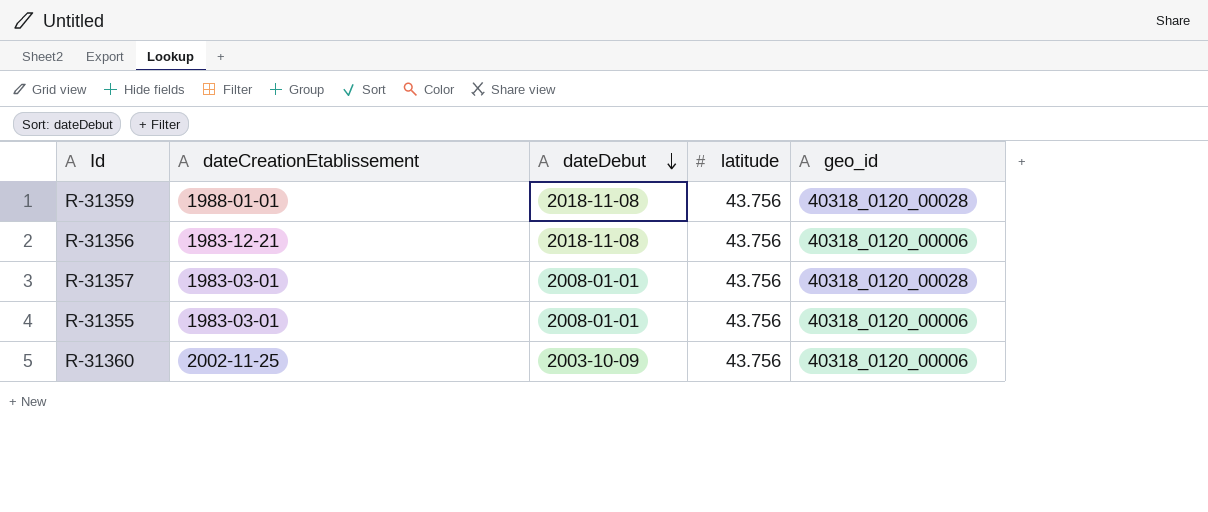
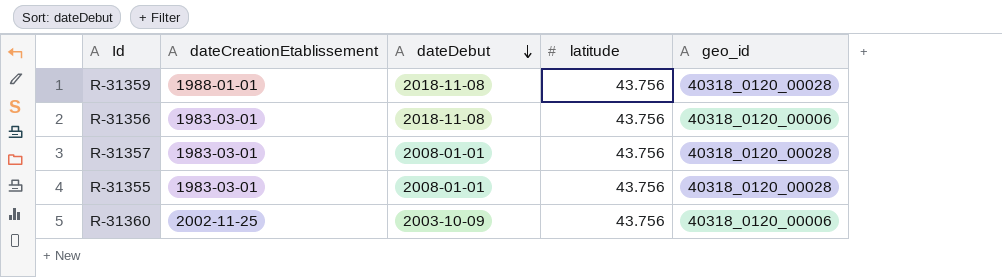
R-31356 | dateCreationEtablissement: 1983-12-21 -> 1983-03-01
R-31355 | geo_id: 40318_0120_00006 -> 40318_0120_00028

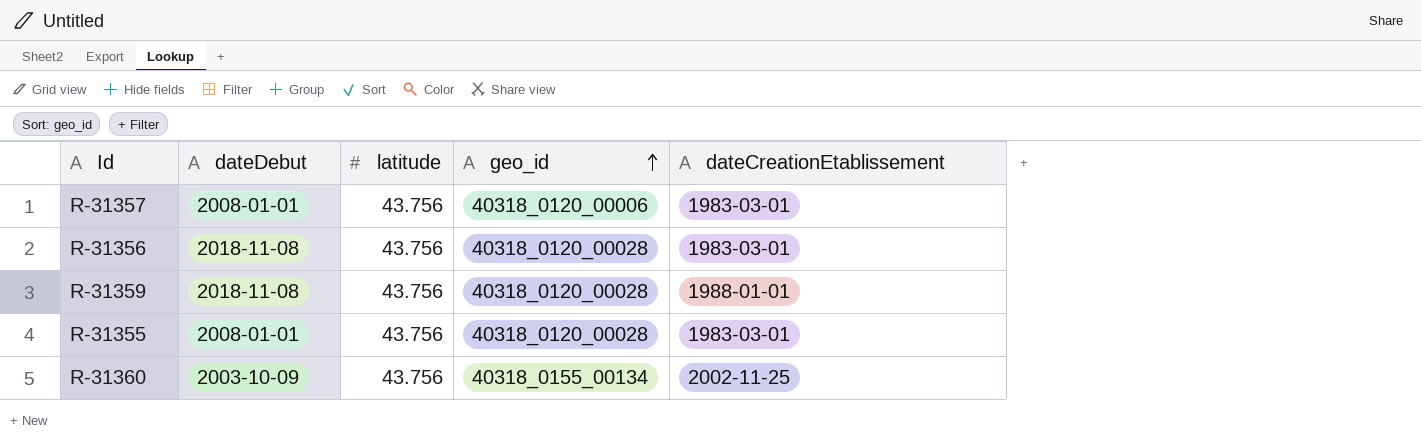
row order: dateDebut descending -> geo_id ascending
column dateCreationEtablissement | position: 2 -> 5
R-31357 | geo_id: 40318_0120_00028 -> 40318_0120_00006
R-31356 | geo_id: 40318_0120_00006 -> 40318_0120_00028
R-31360 | geo_id: 40318_0120_00006 -> 40318_0155_00134

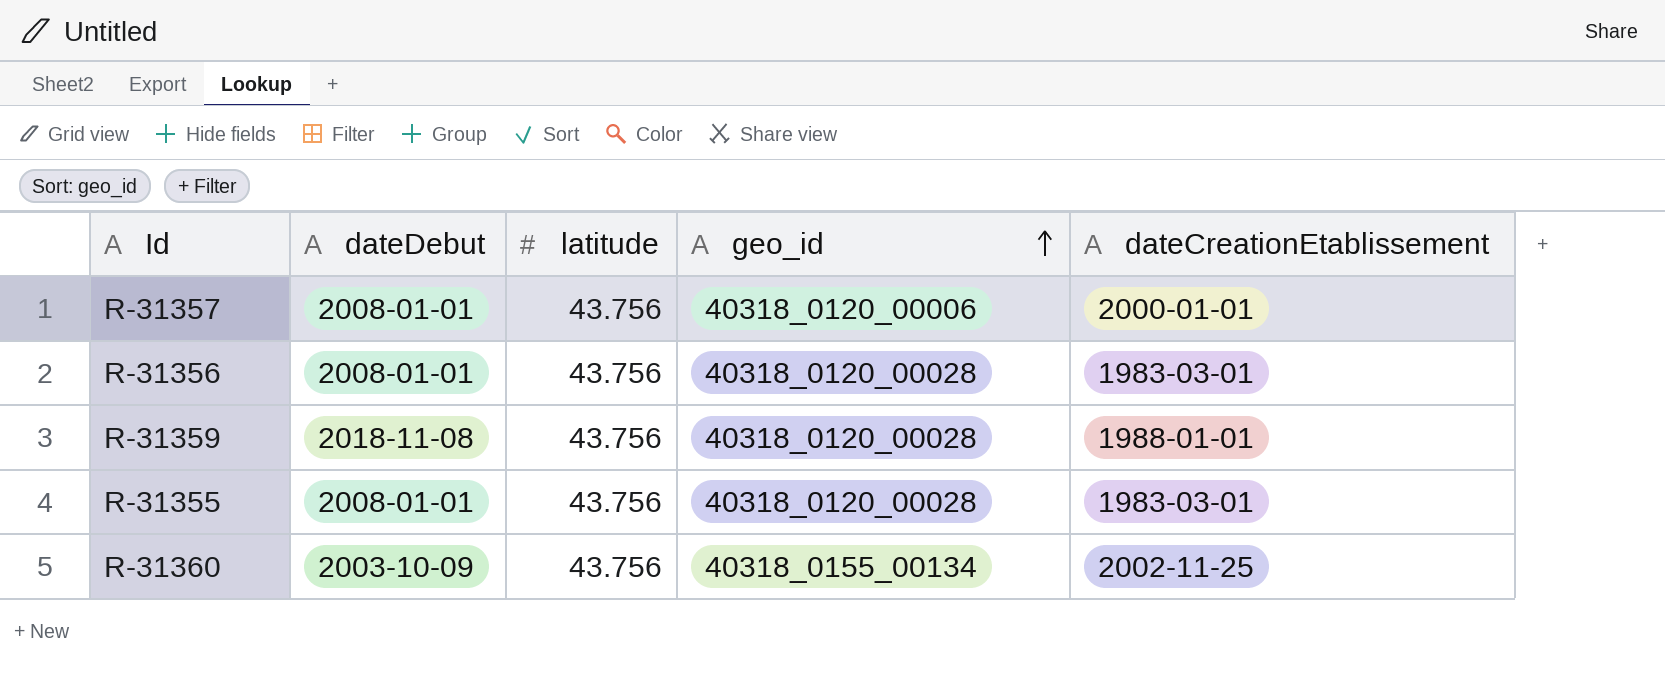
R-31357 | dateCreationEtablissement: 1983-03-01 -> 2000-01-01
R-31356 | dateDebut: 2018-11-08 -> 2008-01-01

